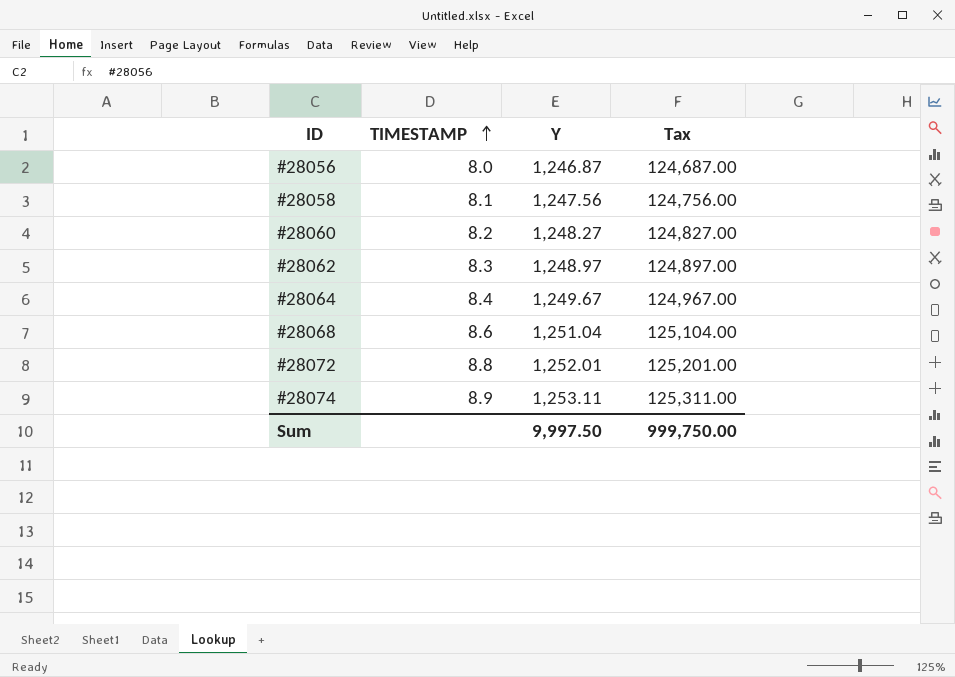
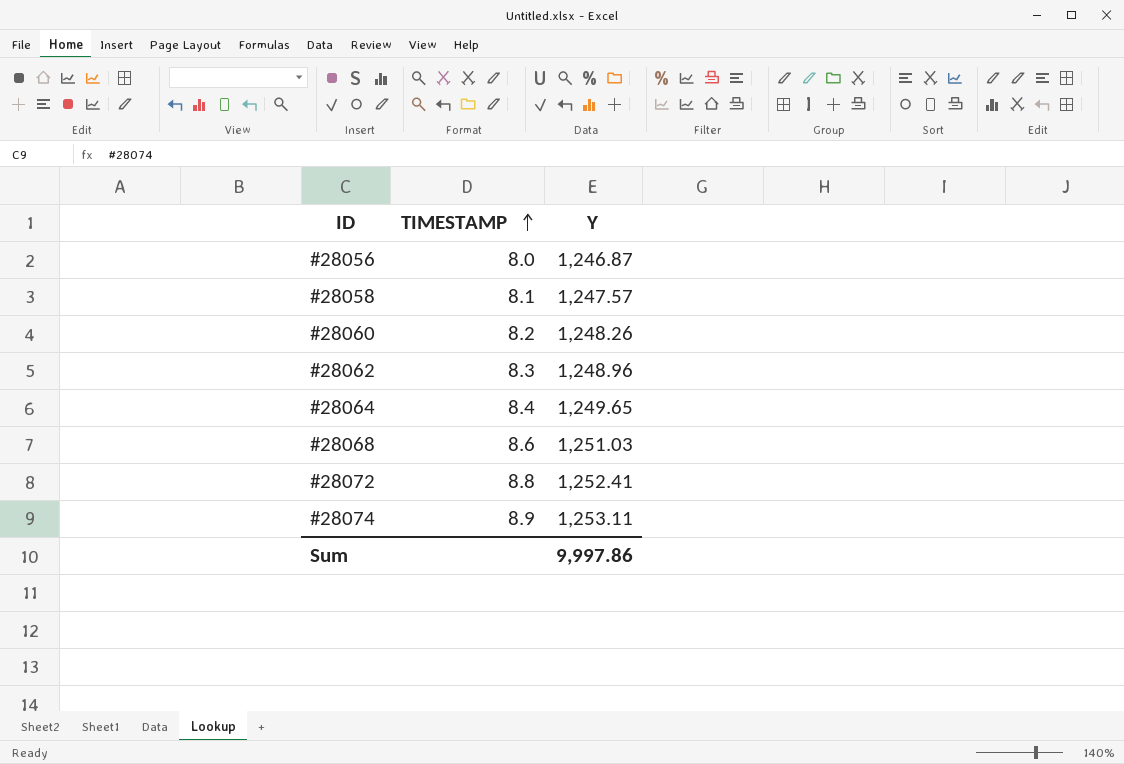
column Tax | formula: [Y] * 100 -> none
#28058 | Y: 1,247.56 -> 1,247.57
#28060 | Y: 1,248.27 -> 1,248.26
#28062 | Y: 1,248.97 -> 1,248.96
#28064 | Y: 1,249.67 -> 1,249.65
#28068 | Y: 1,251.04 -> 1,251.03
#28072 | Y: 1,252.01 -> 1,252.41
Sum | Y: 9,997.50 -> 9,997.86

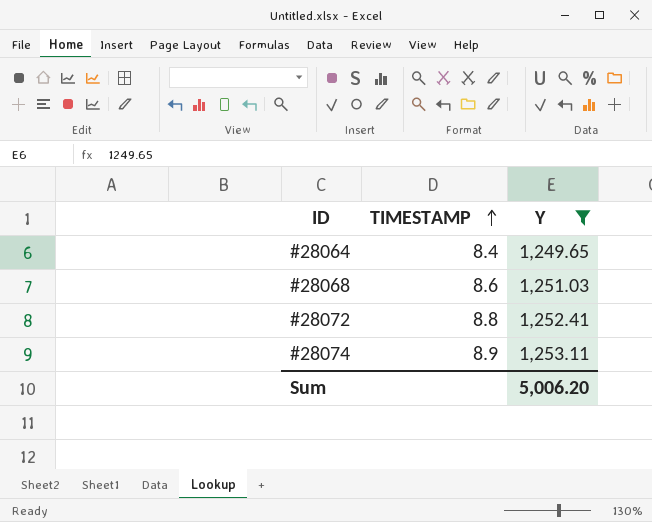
filter: none -> Y >= 1,249.65
Sum | Y: 9,997.86 -> 5,006.20

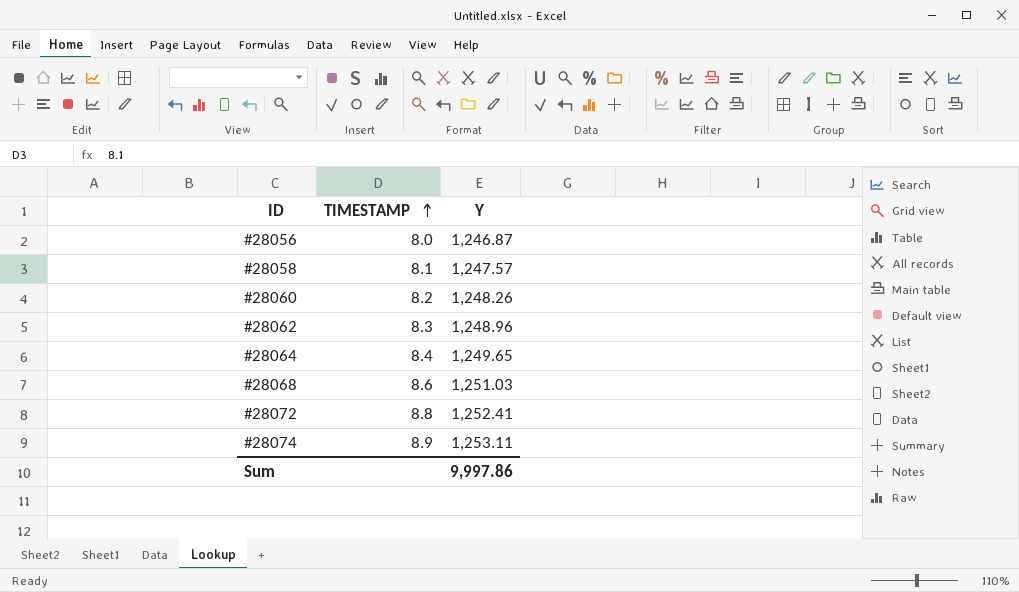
filter: Y >= 1,249.65 -> none
Sum | Y: 5,006.20 -> 9,997.86

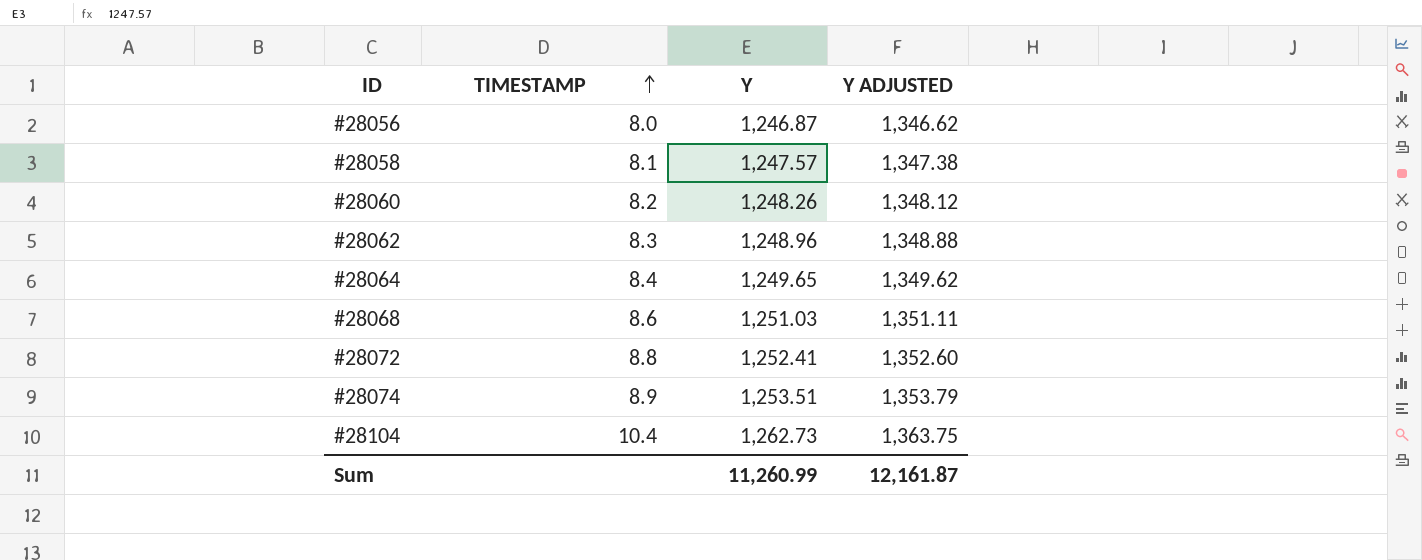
column Y ADJUSTED | formula: none -> [Y] * 1.08
#28074 | Y: 1,253.11 -> 1,253.51
row #28104: none -> 10.4 | 1,262.73 | 1,363.75
Sum | Y: 9,997.86 -> 11,260.99

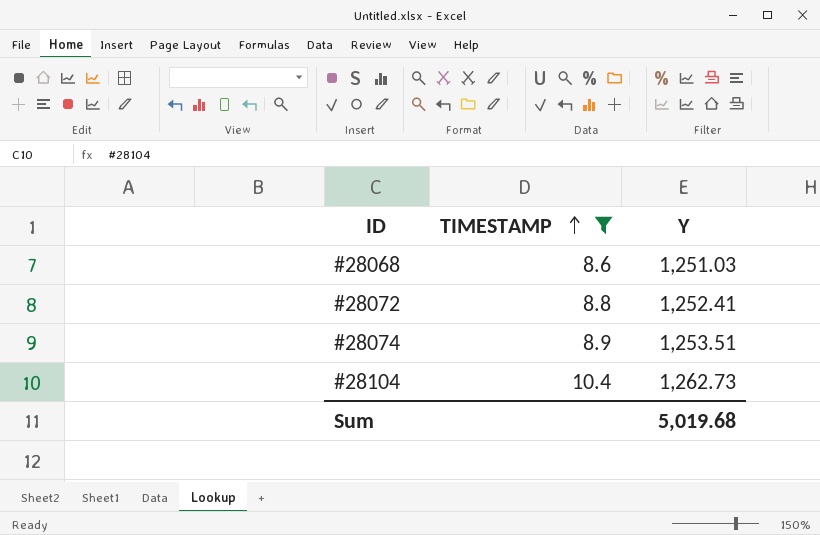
filter: none -> TIMESTAMP >= 8.6
column Y ADJUSTED | formula: [Y] * 1.08 -> none
Sum | Y: 11,260.99 -> 5,019.68

